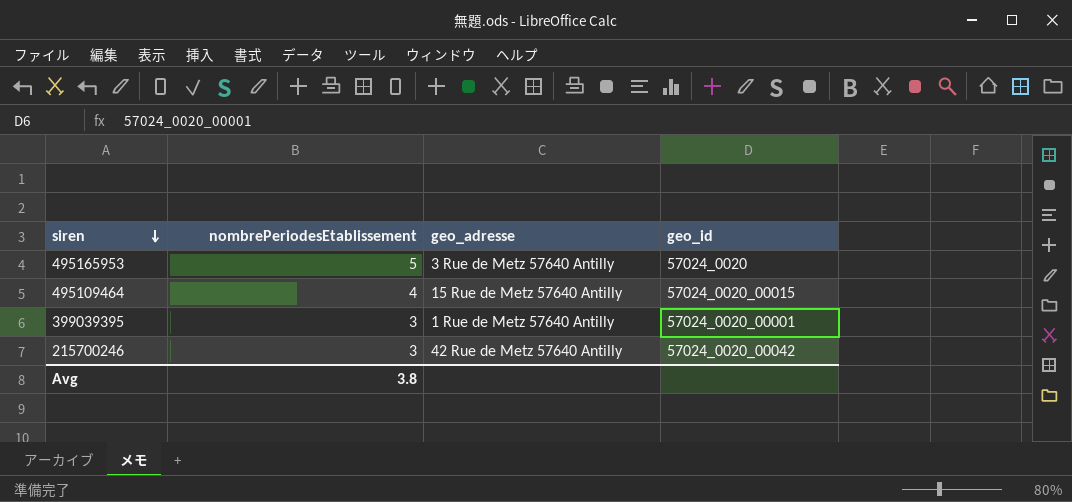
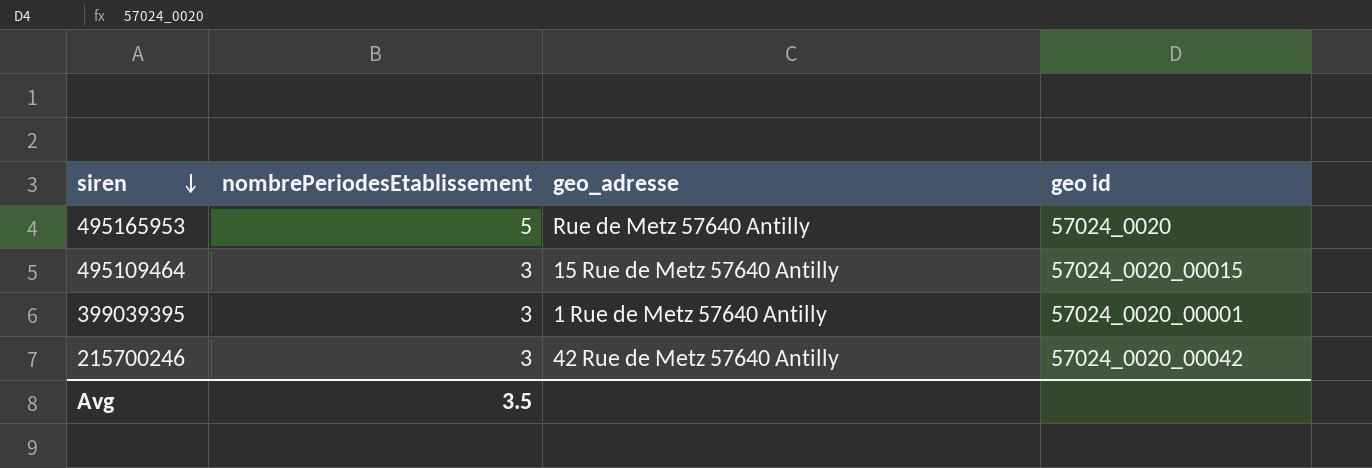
column name: geo_id -> geo id
495165953 | geo_adresse: 3 Rue de Metz 57640 Antilly -> Rue de Metz 57640 Antilly
495109464 | nombrePeriodesEtablissement: 4 -> 3
Avg | nombrePeriodesEtablissement: 3.8 -> 3.5

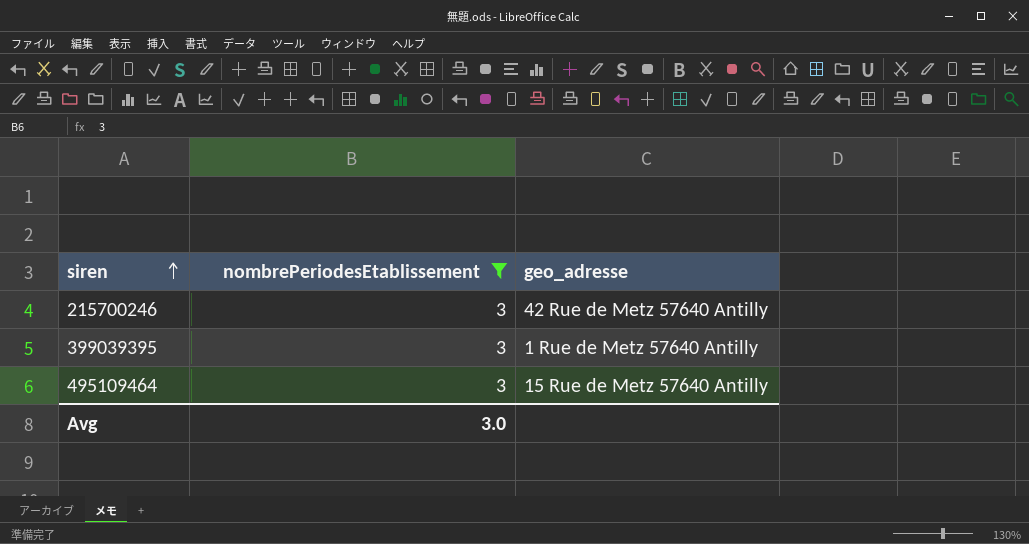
filter: none -> nombrePeriodesEtablissement = 3
row order: siren descending -> siren ascending
column geo id | position: 4 -> none
Avg | nombrePeriodesEtablissement: 3.5 -> 3.0

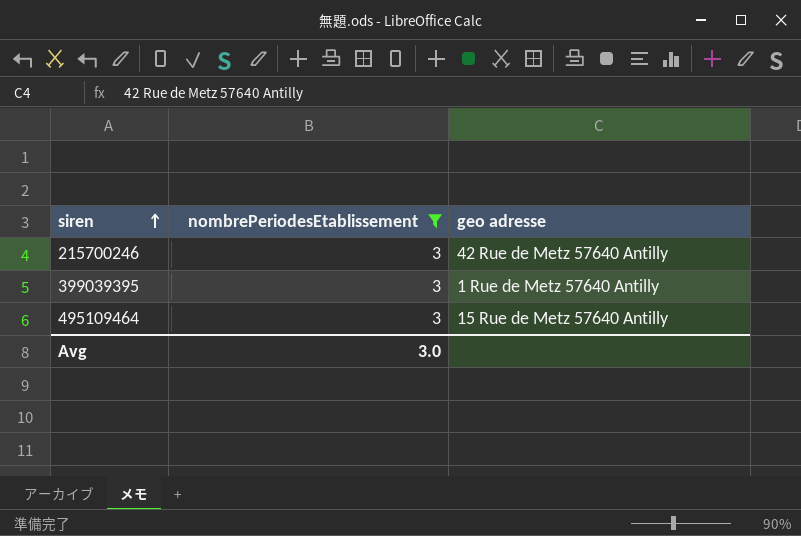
column name: geo_adresse -> geo adresse

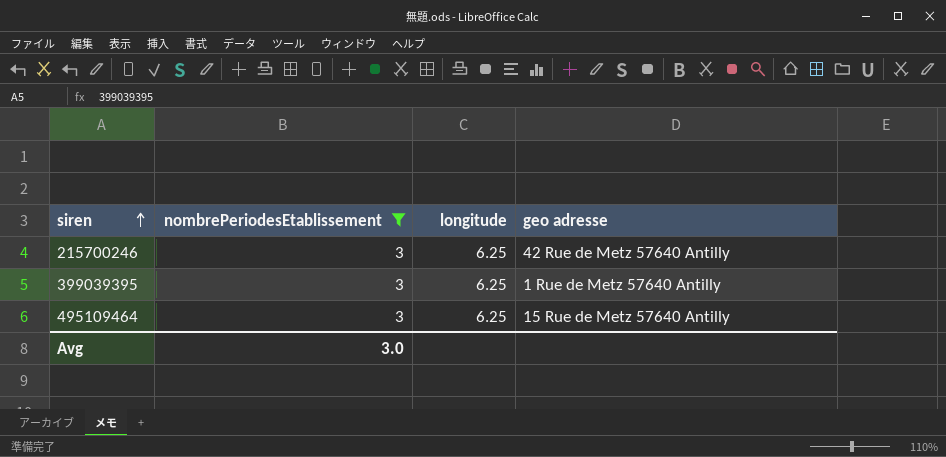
column longitude | position: none -> 3

